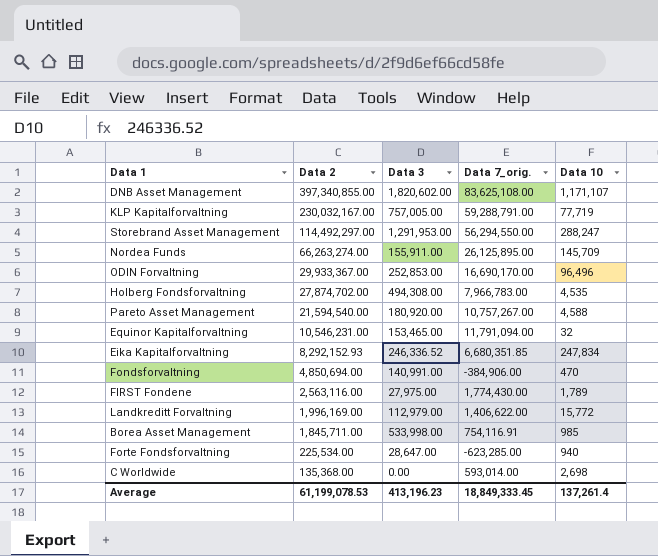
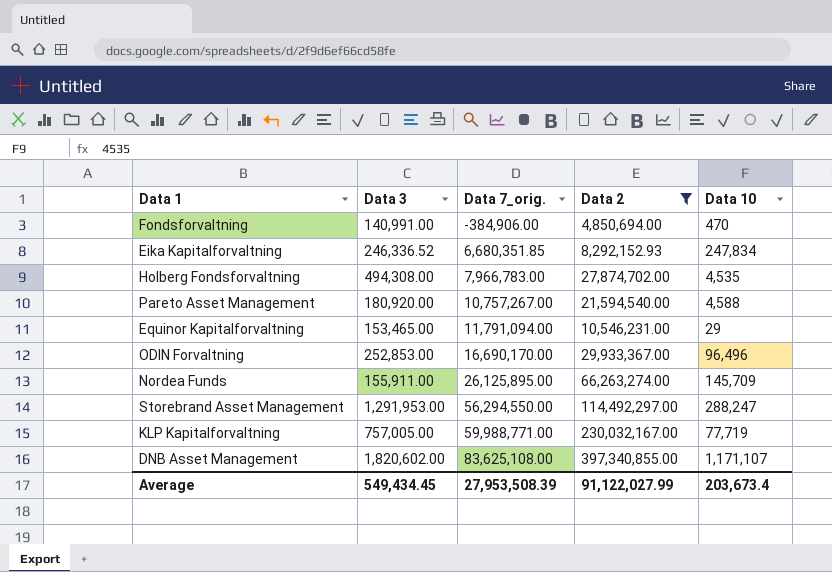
filter: none -> Data 2 >= 4,850,694.00
row order: Data 2 descending -> Data 7_orig. ascending
column Data 2 | position: 2 -> 4
Equinor Kapitalforvaltning | Data 10: 32 -> 29
KLP Kapitalforvaltning | Data 7_orig.: 59,288,791.00 -> 59,988,771.00
Average | Data 3: 413,196.23 -> 549,434.45
Average | Data 7_orig.: 18,849,333.45 -> 27,953,508.39
Average | Data 2: 61,199,078.53 -> 91,122,027.99
Average | Data 10: 137,261.4 -> 203,673.4

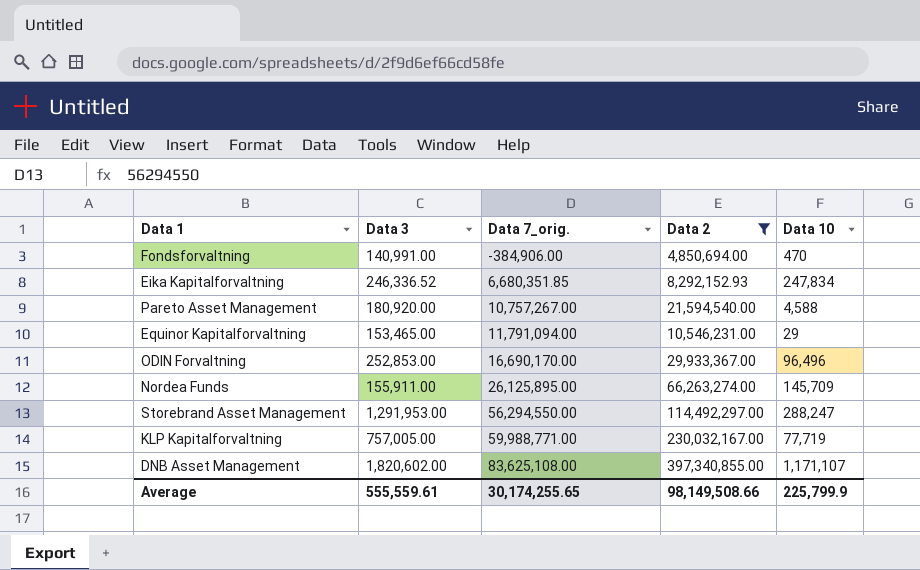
row Holberg Fondsforvaltning: 494,308.00 | 7,966,783.00 | 27,874,702.00 | 4,535 -> none
Average | Data 3: 549,434.45 -> 555,559.61
Average | Data 7_orig.: 27,953,508.39 -> 30,174,255.65
Average | Data 2: 91,122,027.99 -> 98,149,508.66
Average | Data 10: 203,673.4 -> 225,799.9

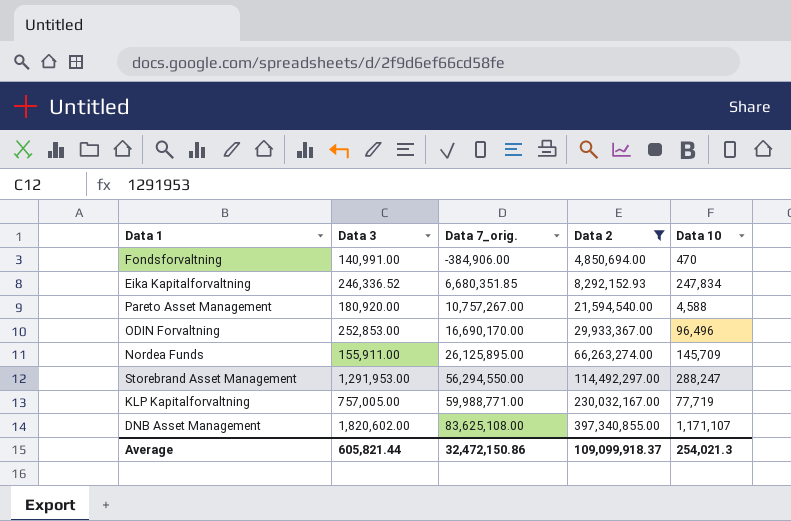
row Equinor Kapitalforvaltning: 153,465.00 | 11,791,094.00 | 10,546,231.00 | 29 -> none
Average | Data 3: 555,559.61 -> 605,821.44
Average | Data 7_orig.: 30,174,255.65 -> 32,472,150.86
Average | Data 2: 98,149,508.66 -> 109,099,918.37
Average | Data 10: 225,799.9 -> 254,021.3

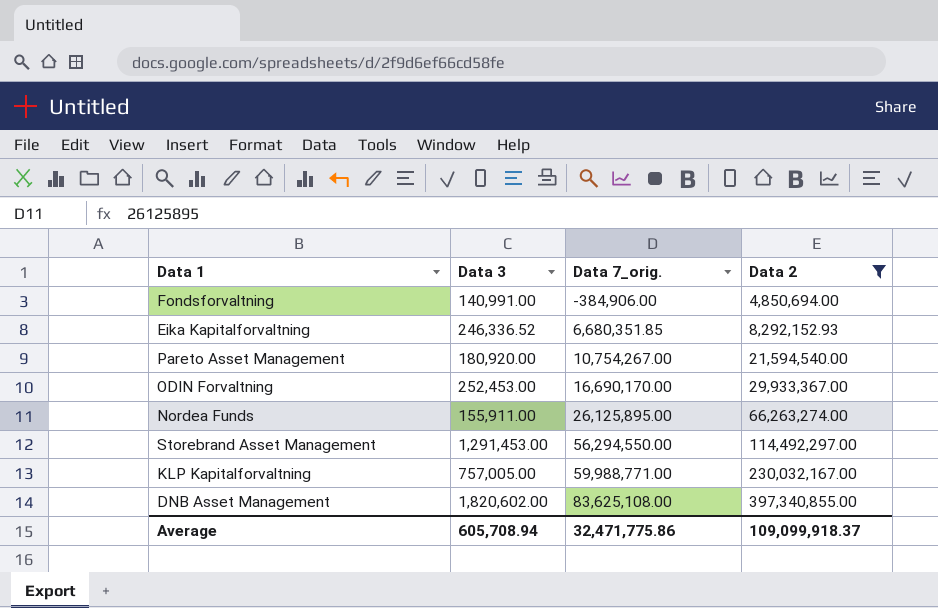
column Data 10 | position: 5 -> none
Pareto Asset Management | Data 7_orig.: 10,757,267.00 -> 10,754,267.00
ODIN Forvaltning | Data 3: 252,853.00 -> 252,453.00
Storebrand Asset Management | Data 3: 1,291,953.00 -> 1,291,453.00
Average | Data 3: 605,821.44 -> 605,708.94
Average | Data 7_orig.: 32,472,150.86 -> 32,471,775.86

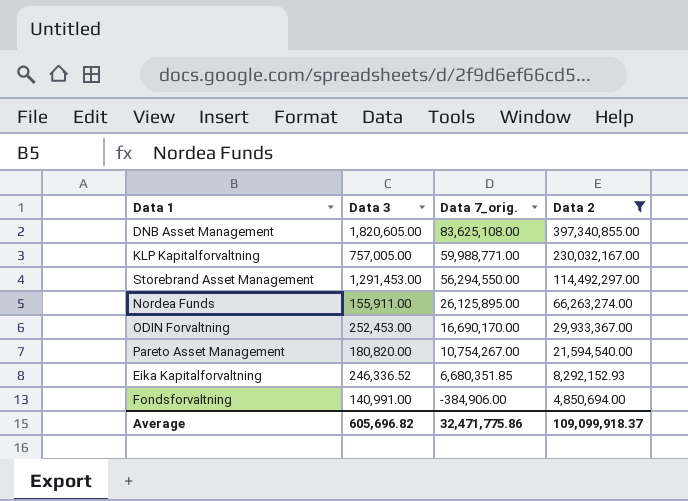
row order: Data 7_orig. ascending -> Data 7_orig. descending
DNB Asset Management | Data 3: 1,820,602.00 -> 1,820,605.00
Pareto Asset Management | Data 3: 180,920.00 -> 180,820.00
Average | Data 3: 605,708.94 -> 605,696.82

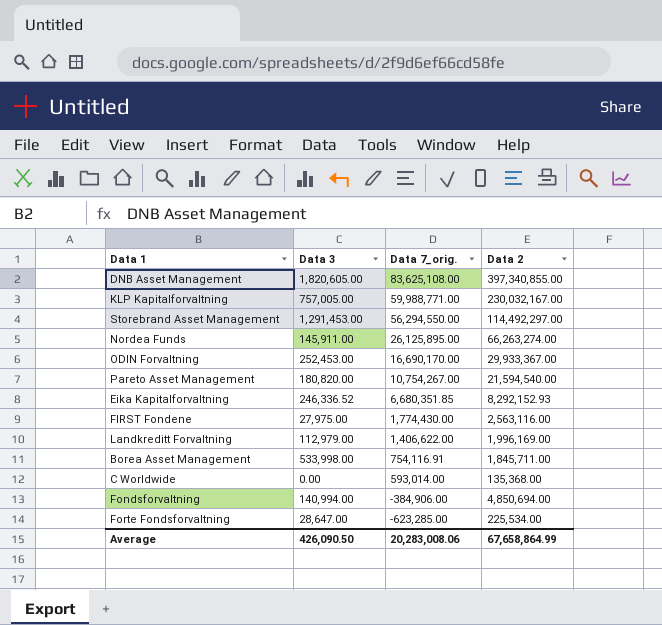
filter: Data 2 >= 4,850,694.00 -> none
Nordea Funds | Data 3: 155,911.00 -> 145,911.00
Fondsforvaltning | Data 3: 140,991.00 -> 140,994.00
Average | Data 3: 605,696.82 -> 426,090.50
Average | Data 7_orig.: 32,471,775.86 -> 20,283,008.06
Average | Data 2: 109,099,918.37 -> 67,658,864.99

